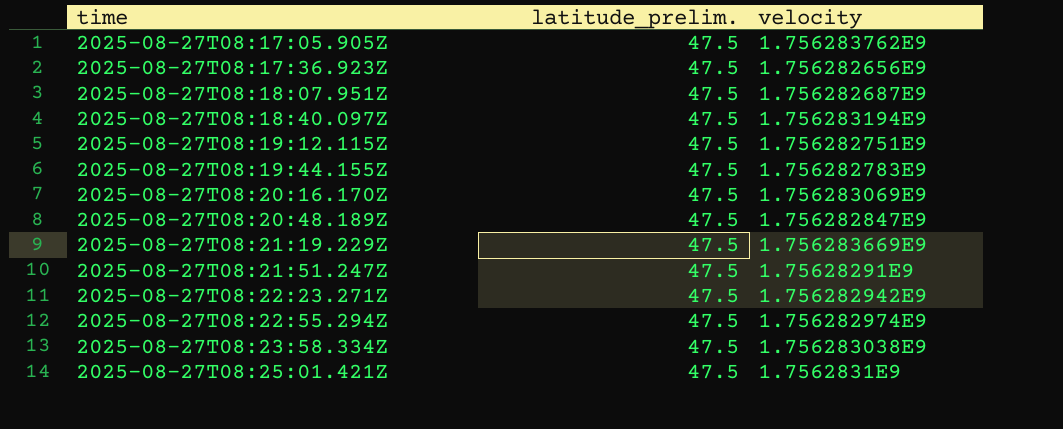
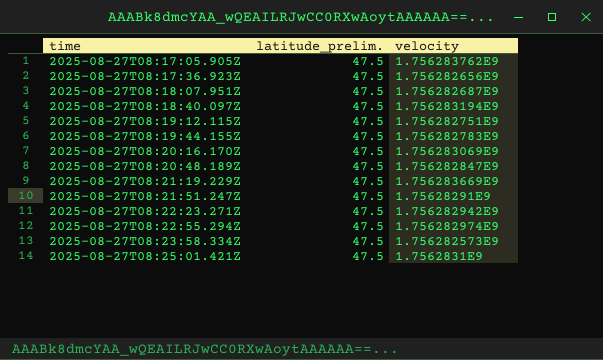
2025-08-27T08:23:58.334Z | velocity: 1.756283038E9 -> 1.756282573E9

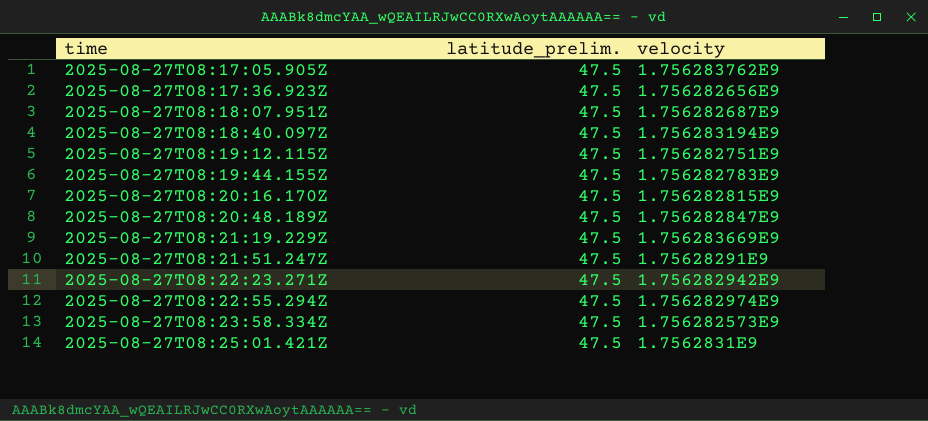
2025-08-27T08:20:16.170Z | velocity: 1.756283069E9 -> 1.756282815E9

